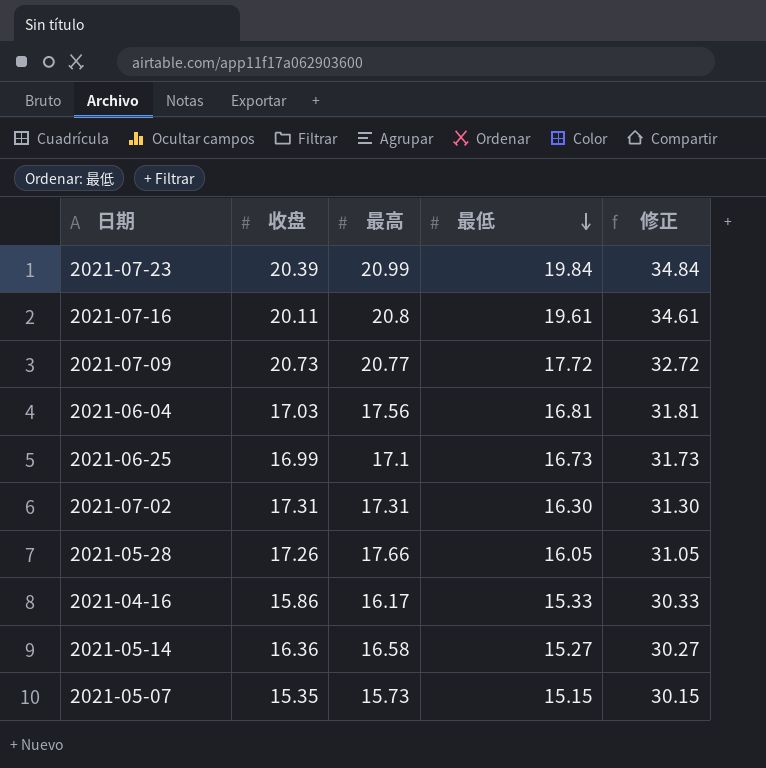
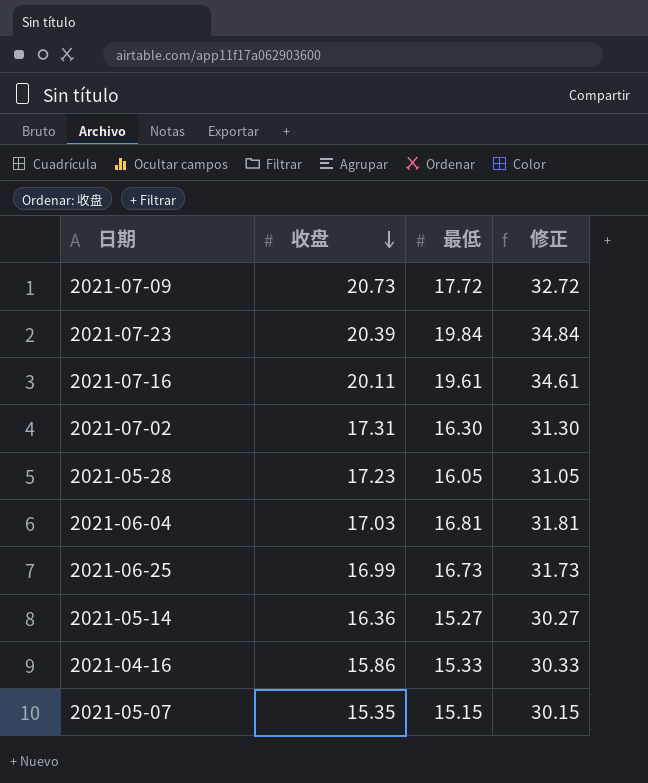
row order: 最低 descending -> 收盘 descending
column 最高 | position: 3 -> none
2021-05-28 | 收盘: 17.26 -> 17.23

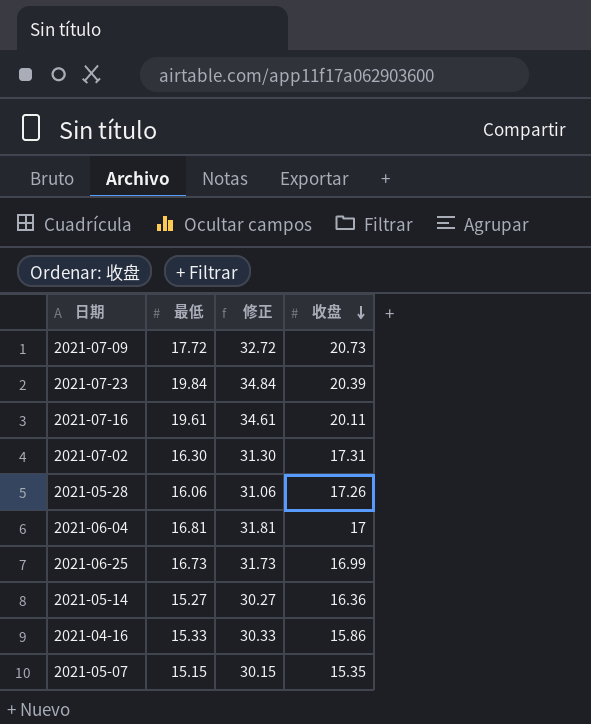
column 收盘 | position: 2 -> 4
2021-05-28 | 最低: 16.05 -> 16.06
2021-05-28 | 修正: 31.05 -> 31.06
2021-05-28 | 收盘: 17.23 -> 17.26
2021-06-04 | 收盘: 17.03 -> 17

